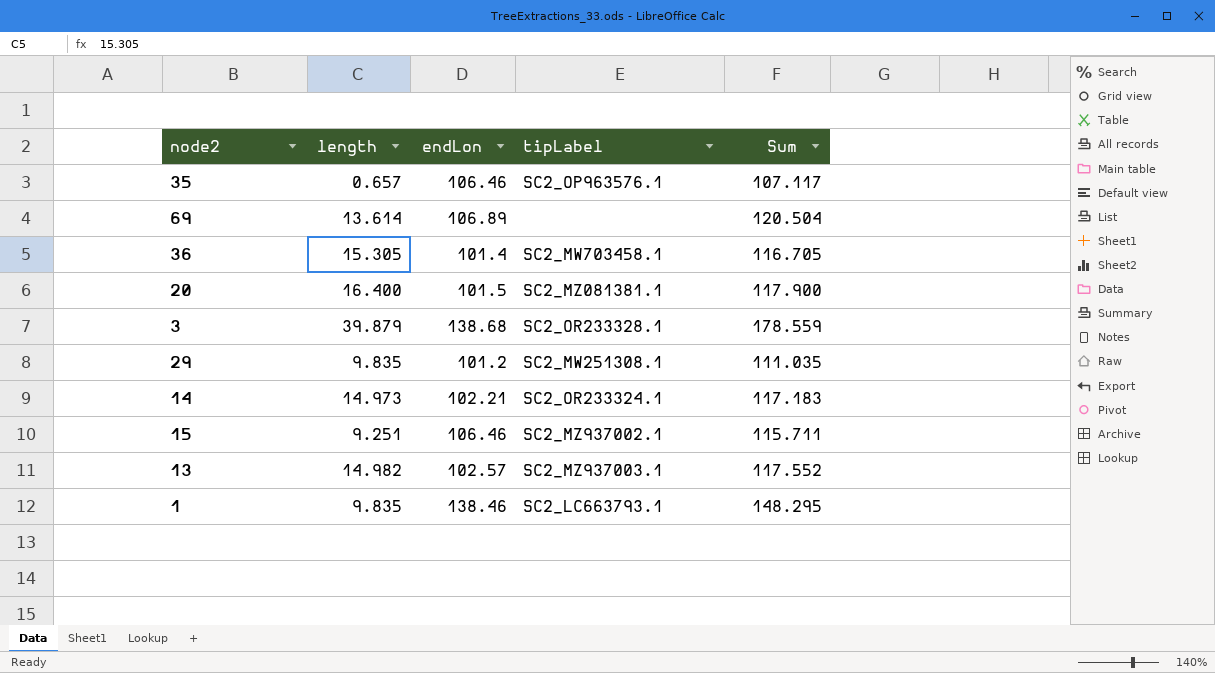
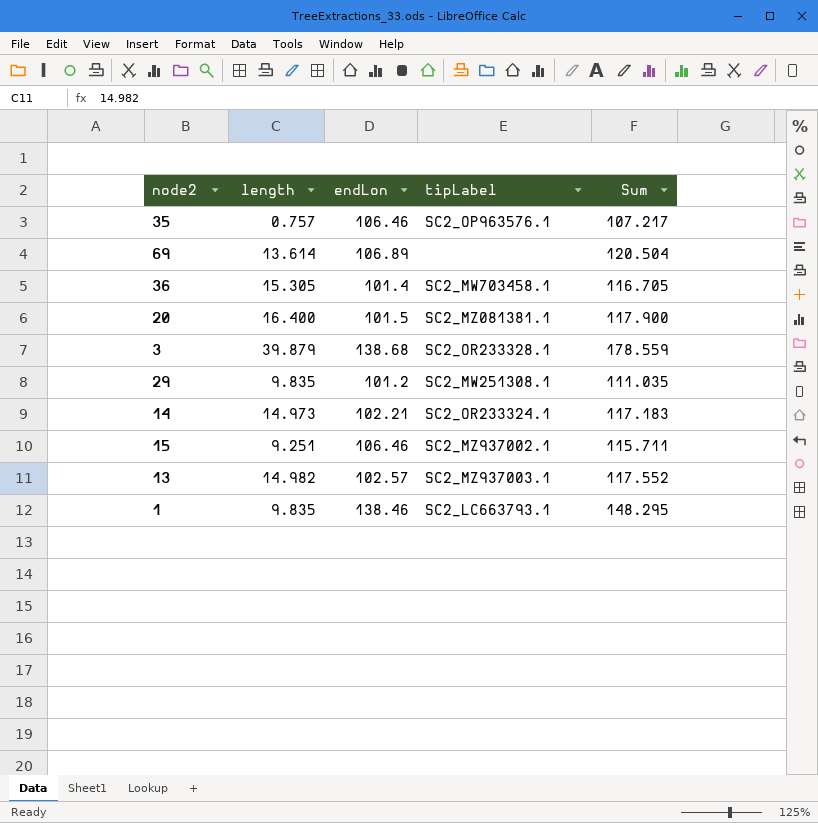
35 | length: 0.657 -> 0.757
35 | Sum: 107.117 -> 107.217

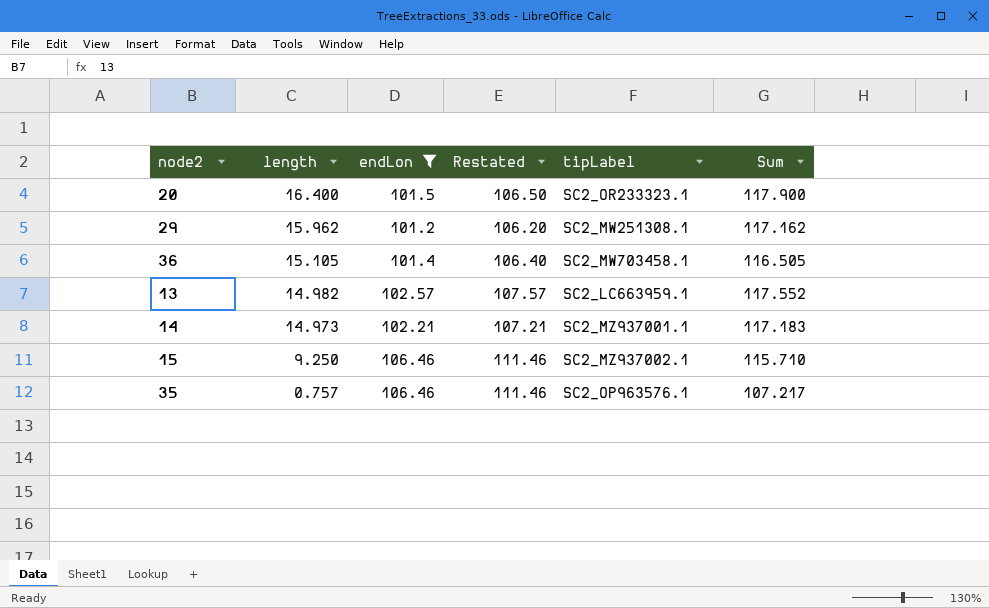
filter: none -> endLon <= 106.46
row order: none -> length descending
column Restated | formula: none -> [endLon] + 5
20 | tipLabel: SC2_MZ081381.1 -> SC2_OR233323.1
29 | length: 9.835 -> 15.962
29 | Sum: 111.035 -> 117.162
36 | length: 15.305 -> 15.105
36 | Sum: 116.705 -> 116.505
13 | tipLabel: SC2_MZ937003.1 -> SC2_LC663959.1
14 | tipLabel: SC2_OR233324.1 -> SC2_MZ937001.1
15 | length: 9.251 -> 9.250
15 | Sum: 115.711 -> 115.710

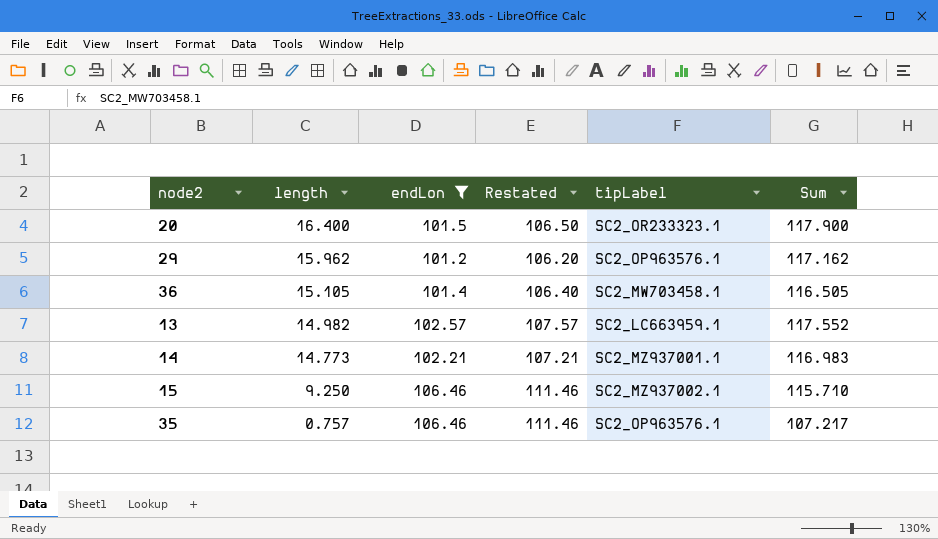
29 | tipLabel: SC2_MW251308.1 -> SC2_OP963576.1
14 | length: 14.973 -> 14.773
14 | Sum: 117.183 -> 116.983

